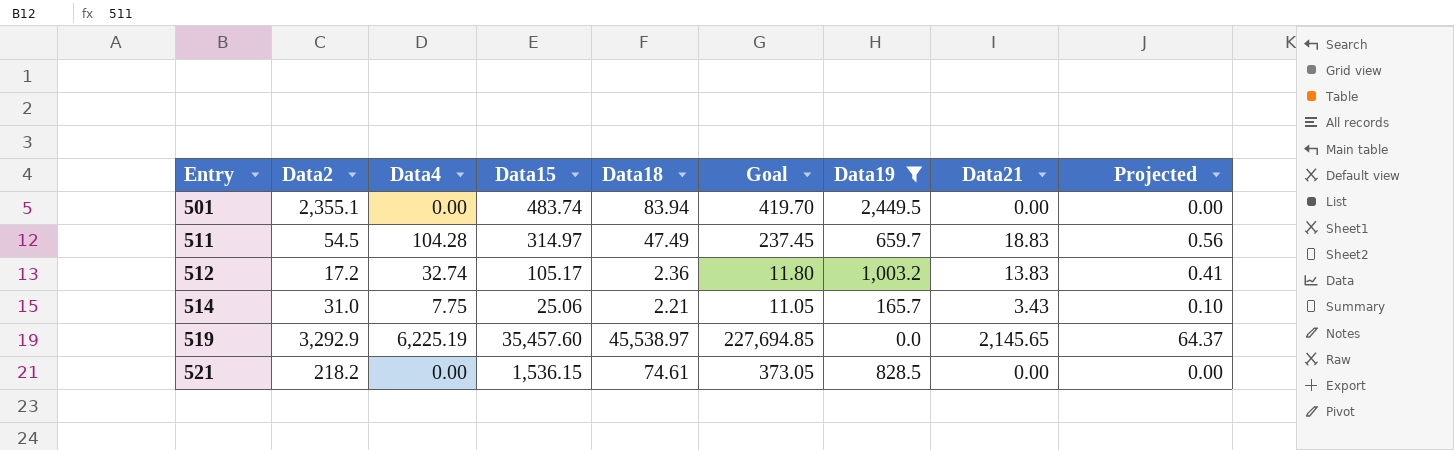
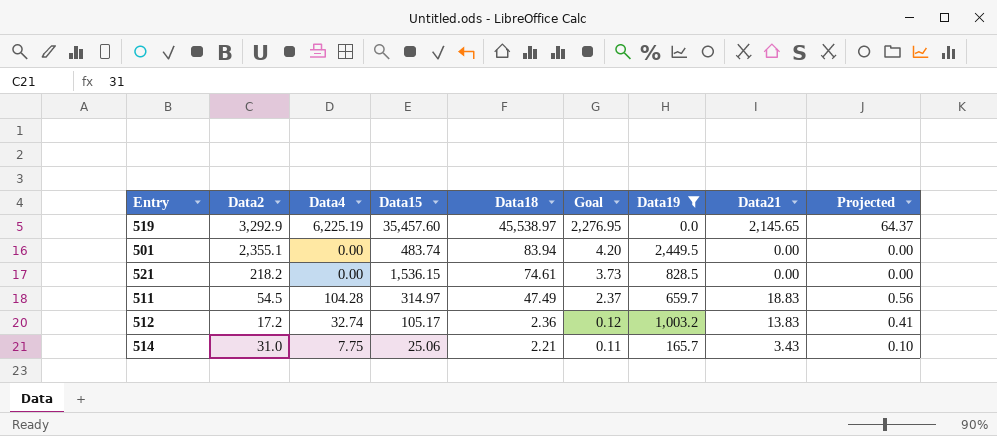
row order: Entry ascending -> Data18 descending
column Goal | formula: [Data18] * 5 -> [Data18] * 0.05

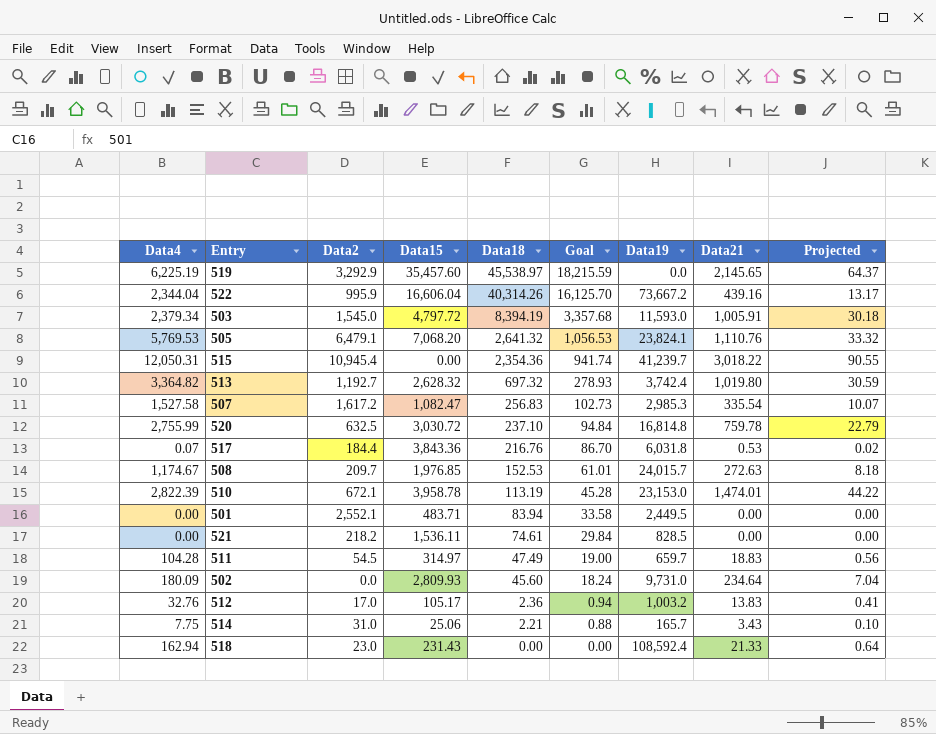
filter: Data19 <= 2,449.5 -> none
column Data4 | position: 3 -> 1
column Goal | formula: [Data18] * 0.05 -> [Data18] * 0.4
501 | Data2: 2,355.1 -> 2,552.1
501 | Data15: 483.74 -> 483.71
521 | Data15: 1,536.15 -> 1,536.11
512 | Data4: 32.74 -> 32.76
512 | Data2: 17.2 -> 17.0

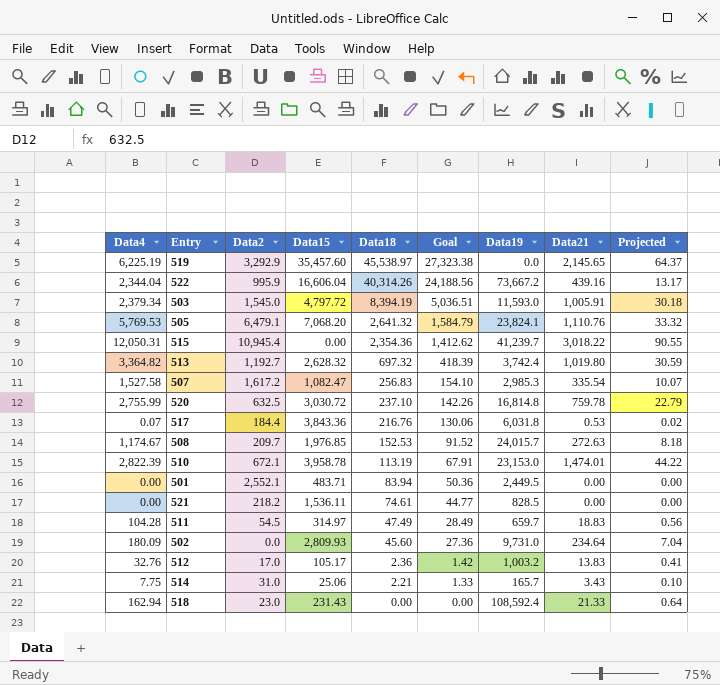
column Goal | formula: [Data18] * 0.4 -> [Data18] * 0.6

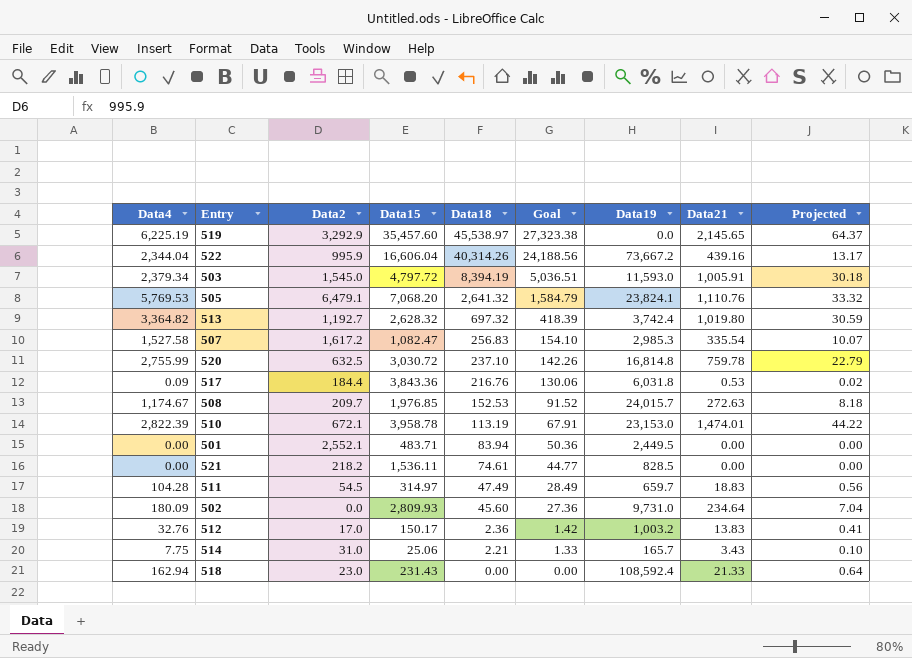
row 515: 12,050.31 | 10,945.4 | 0.00 | 2,354.36 | 1,412.62 | 41,239.7 | 3,018.22 | 90.55 -> none
517 | Data4: 0.07 -> 0.09
512 | Data15: 105.17 -> 150.17

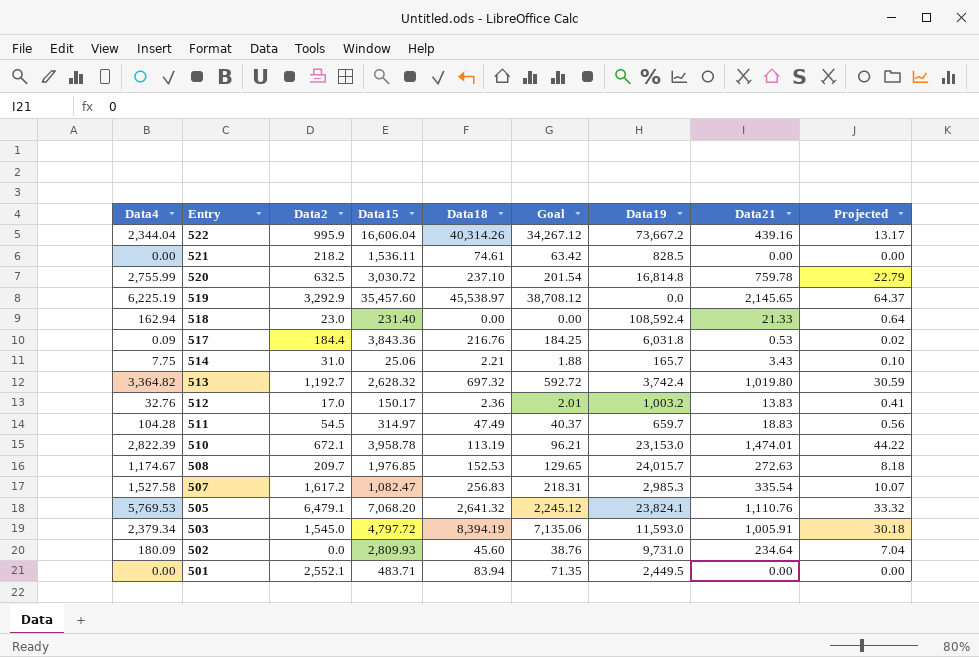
row order: Data18 descending -> Entry descending
column Goal | formula: [Data18] * 0.6 -> [Data18] * 0.85
518 | Data15: 231.43 -> 231.40

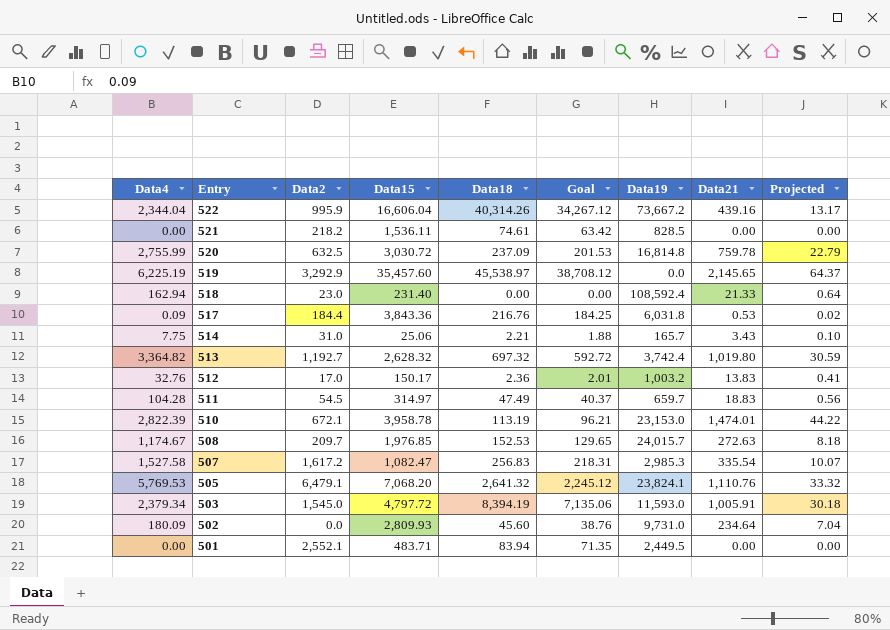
520 | Data18: 237.10 -> 237.09
520 | Goal: 201.54 -> 201.53

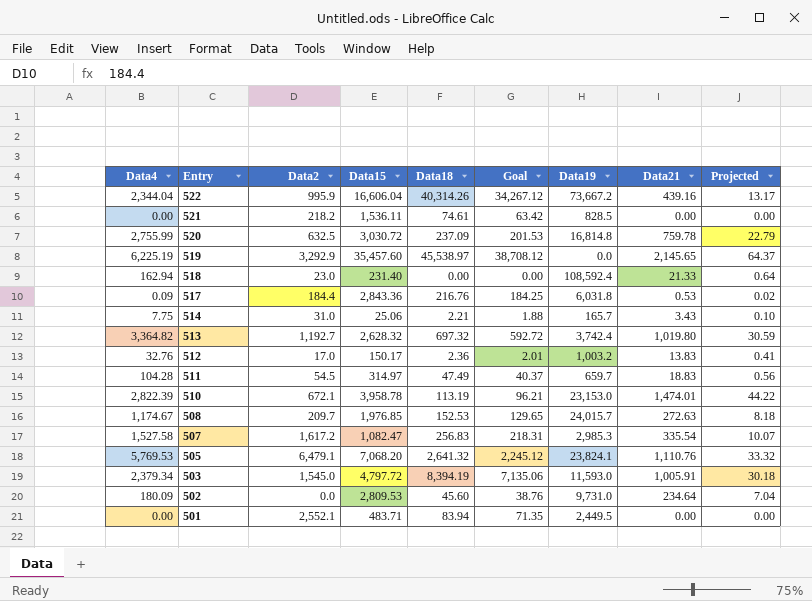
517 | Data15: 3,843.36 -> 2,843.36
502 | Data15: 2,809.93 -> 2,809.53

